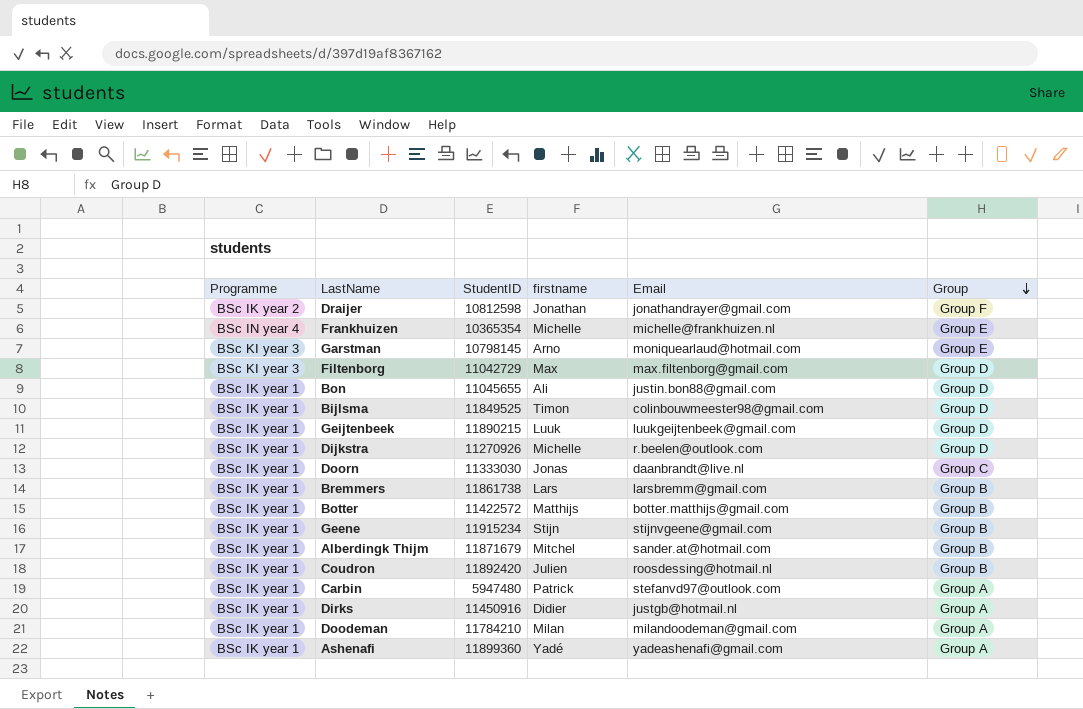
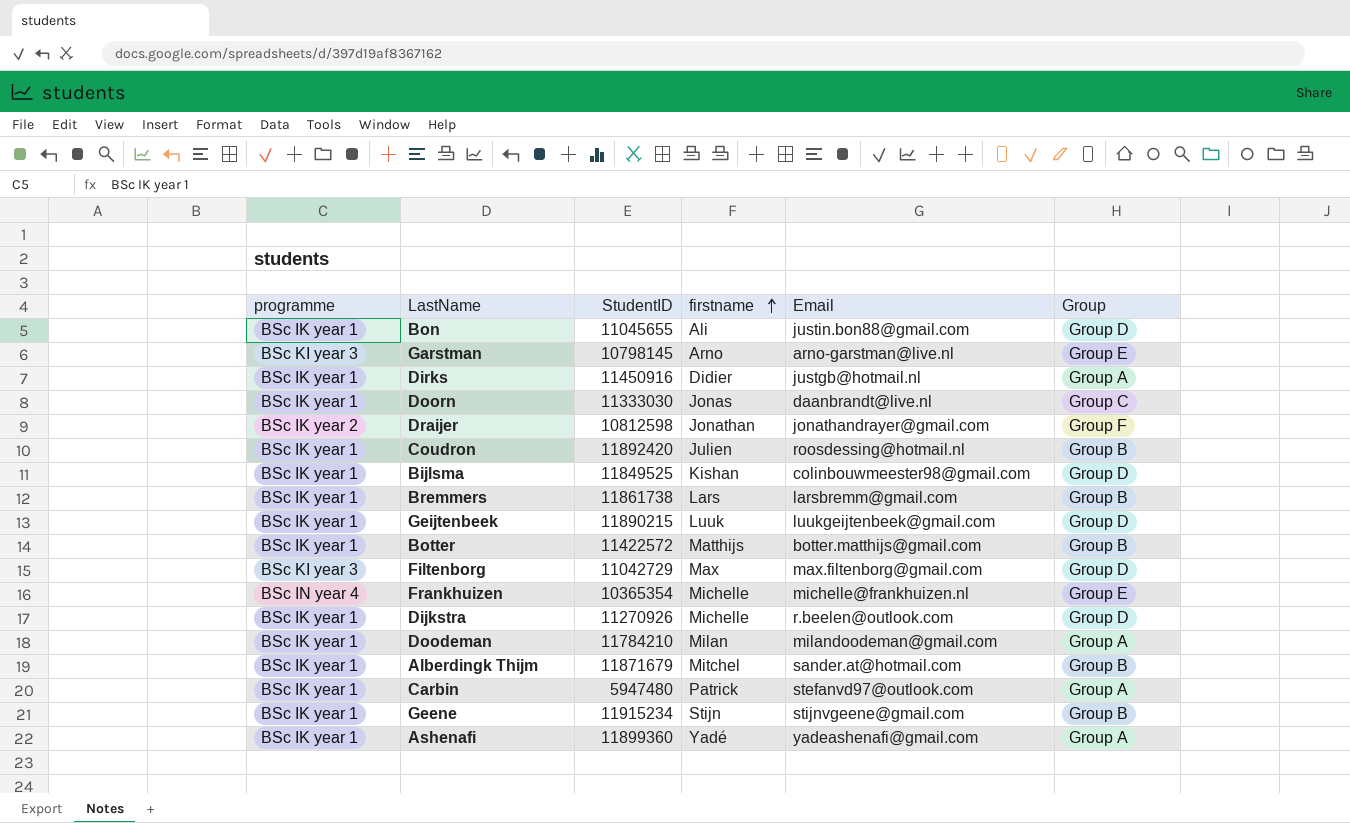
row order: Group descending -> firstname ascending
column name: Programme -> programme
Garstman | Email: moniquearlaud@hotmail.com -> arno-garstman@live.nl
Bijlsma | firstname: Timon -> Kishan

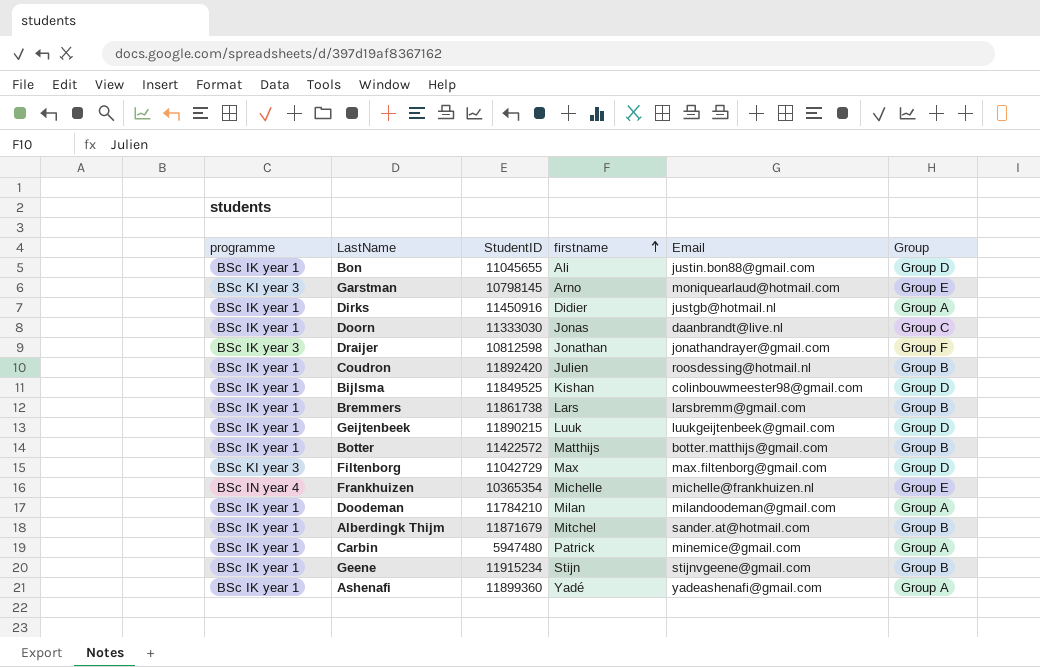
row Dijkstra: BSc IK year 1 | 11270926 | Michelle | r.beelen@outlook.com | Group D -> none
Garstman | Email: arno-garstman@live.nl -> moniquearlaud@hotmail.com
Draijer | programme: BSc IK year 2 -> BSc IK year 3
Carbin | Email: stefanvd97@outlook.com -> minemice@gmail.com

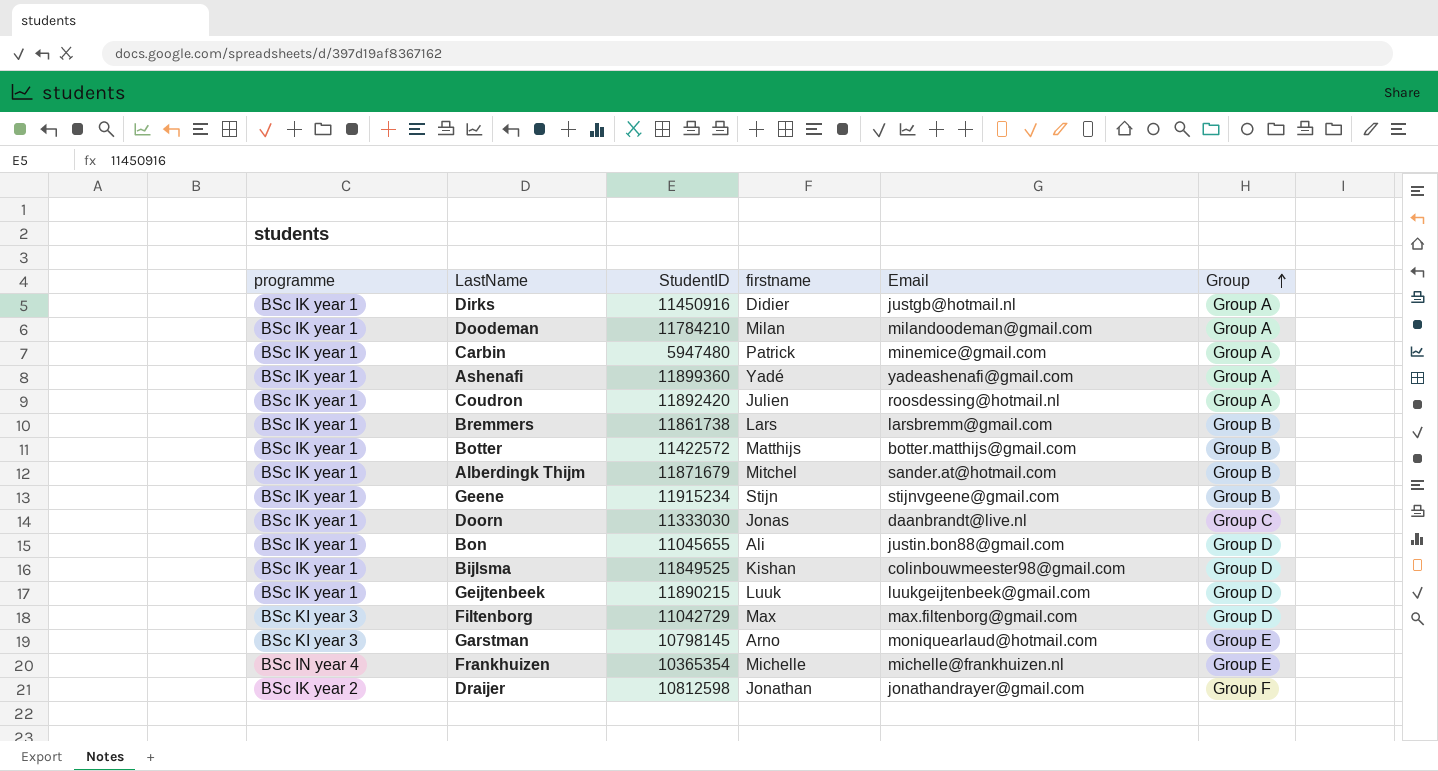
row order: firstname ascending -> Group ascending
Coudron | Group: Group B -> Group A
Draijer | programme: BSc IK year 3 -> BSc IK year 2

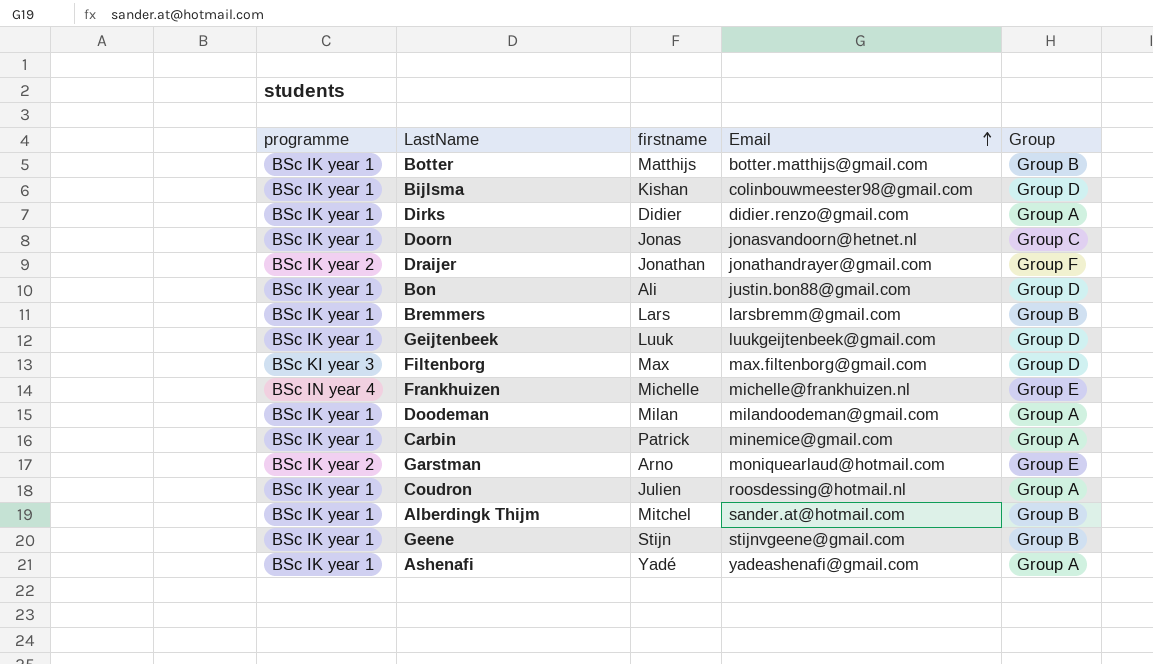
row order: Group ascending -> Email ascending
column StudentID | position: 3 -> none
Dirks | Email: justgb@hotmail.nl -> didier.renzo@gmail.com
Doorn | Email: daanbrandt@live.nl -> jonasvandoorn@hetnet.nl
Garstman | programme: BSc KI year 3 -> BSc IK year 2

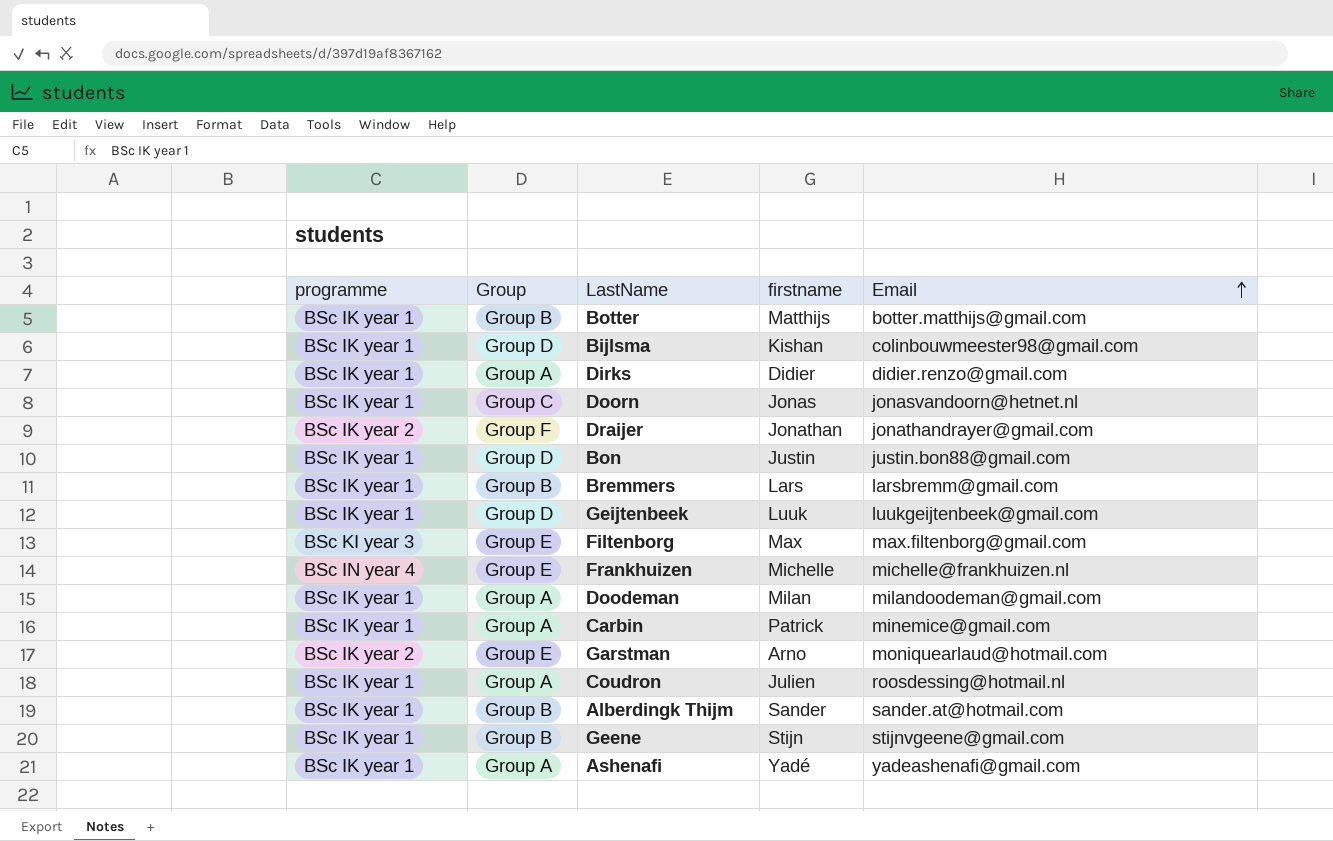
column Group | position: 5 -> 2
Bon | firstname: Ali -> Justin
Filtenborg | Group: Group D -> Group E
Alberdingk Thijm | firstname: Mitchel -> Sander

